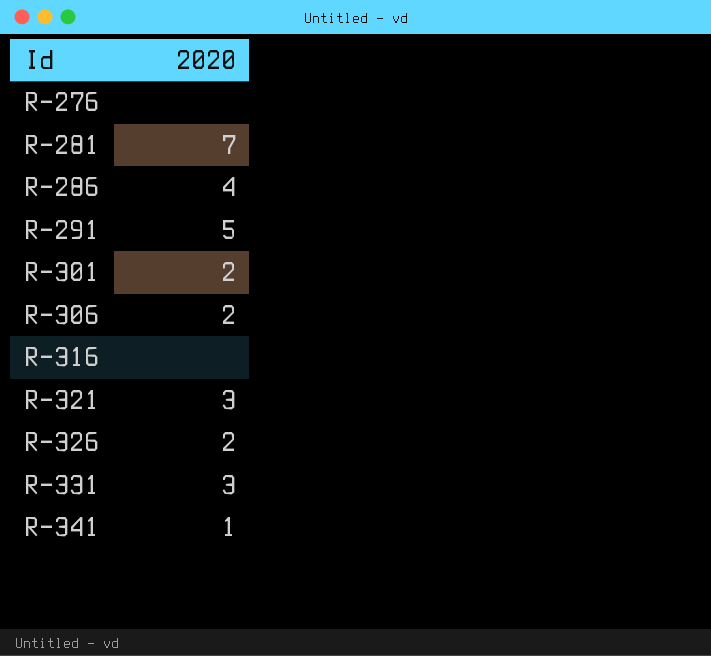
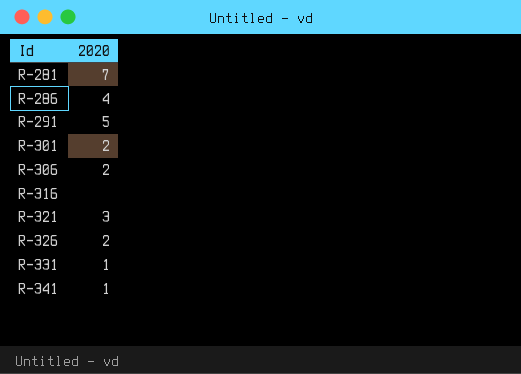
row R-276: none -> none
R-331 | 2020: 3 -> 1

